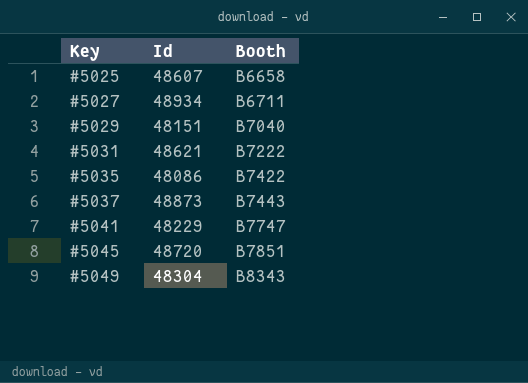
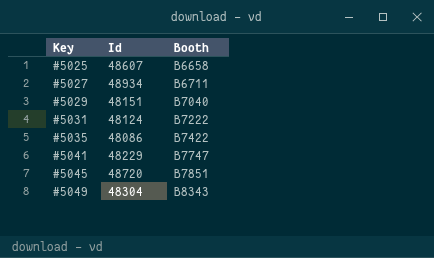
row #5037: 48873 | B7443 -> none
#5031 | Id: 48621 -> 48124

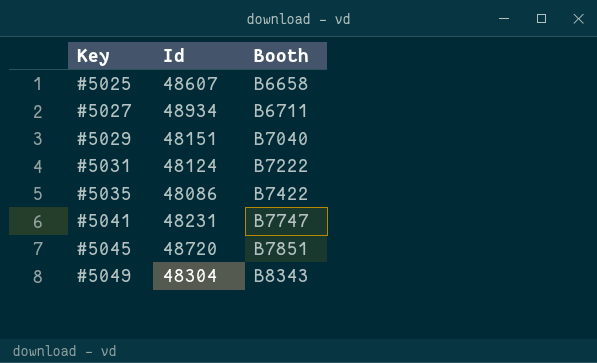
#5041 | Id: 48229 -> 48231

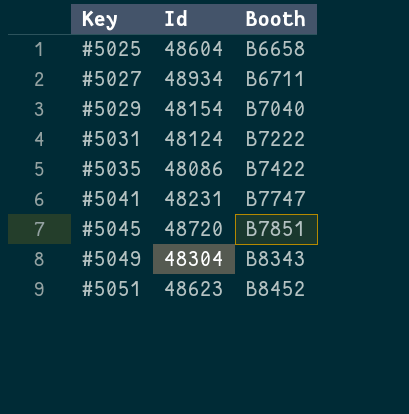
#5025 | Id: 48607 -> 48604
#5029 | Id: 48151 -> 48154
row #5051: none -> 48623 | B8452

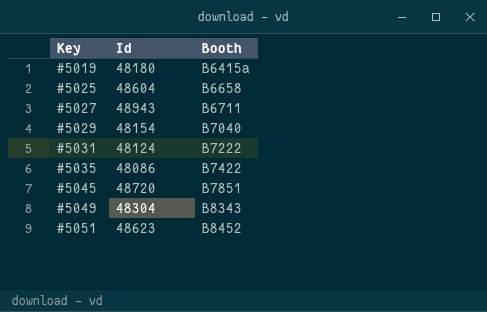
row #5041: 48231 | B7747 -> none
row #5019: none -> 48180 | B6415a
#5027 | Id: 48934 -> 48943

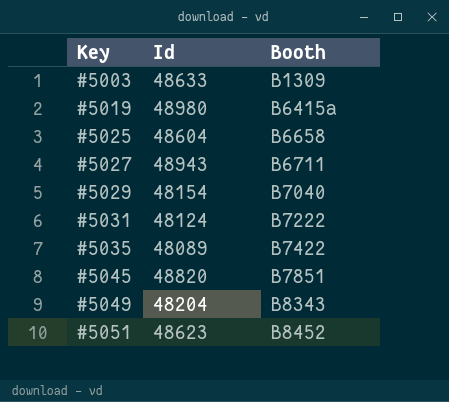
row #5003: none -> 48633 | B1309
#5019 | Id: 48180 -> 48980
#5035 | Id: 48086 -> 48089
#5045 | Id: 48720 -> 48820
#5049 | Id: 48304 -> 48204

